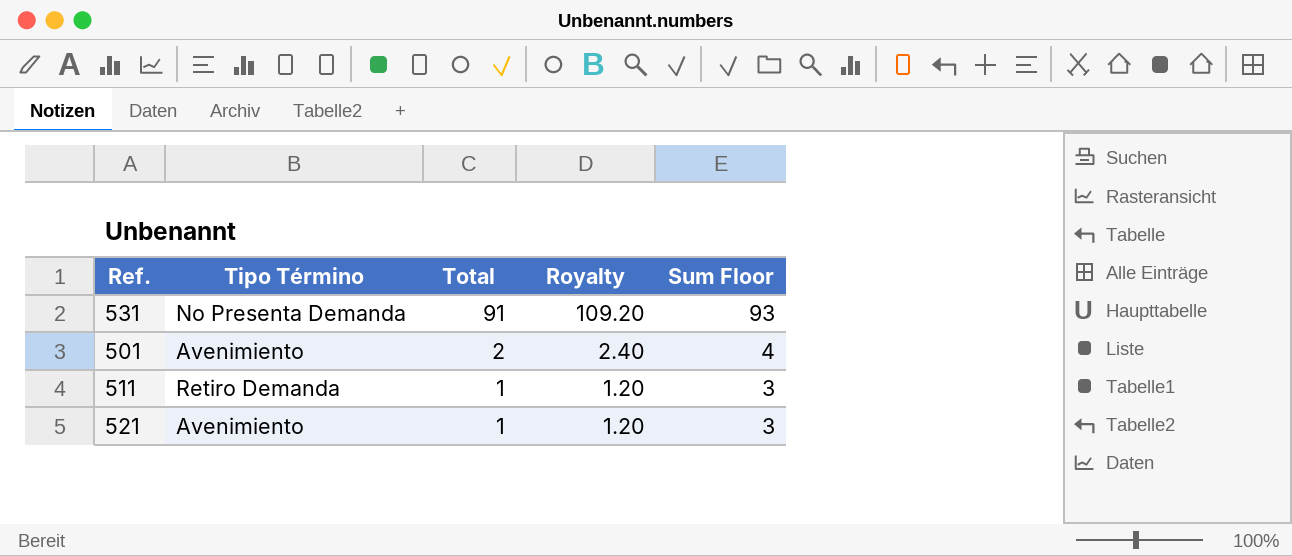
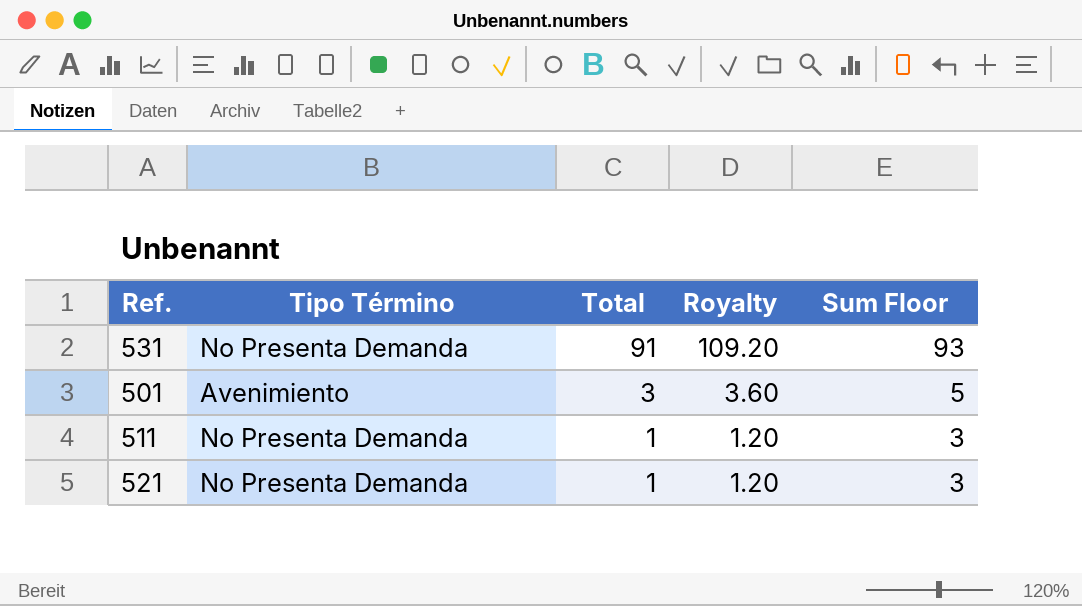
501 | Total: 2 -> 3
501 | Royalty: 2.40 -> 3.60
501 | Sum Floor: 4 -> 5
511 | Tipo Término: Retiro Demanda -> No Presenta Demanda
521 | Tipo Término: Avenimiento -> No Presenta Demanda

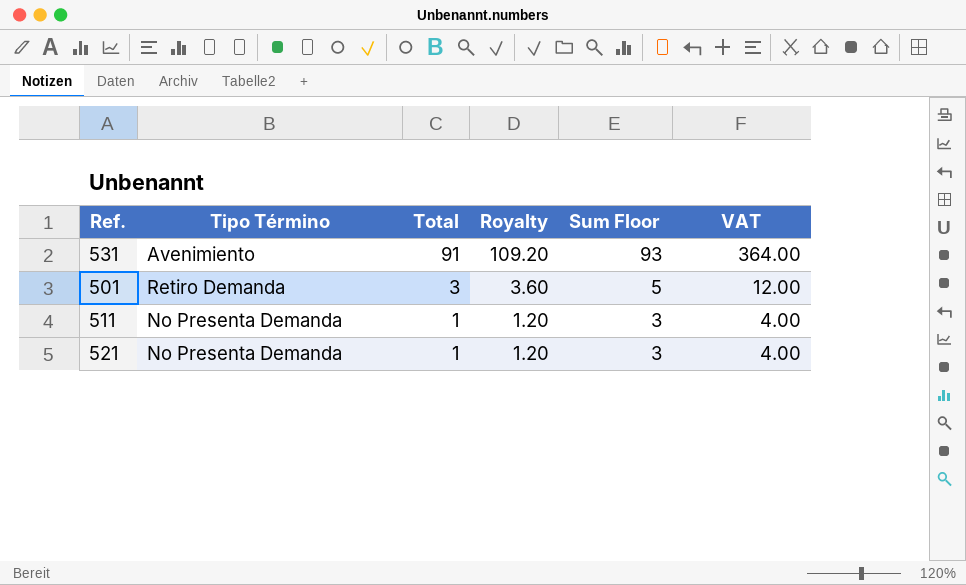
column VAT | formula: none -> [Total] * 4
531 | Tipo Término: No Presenta Demanda -> Avenimiento
501 | Tipo Término: Avenimiento -> Retiro Demanda

